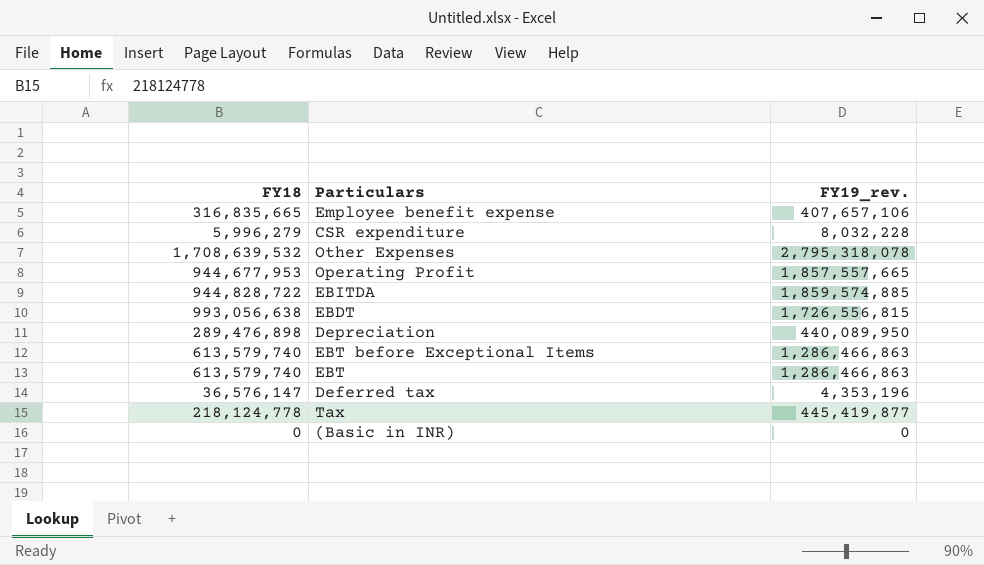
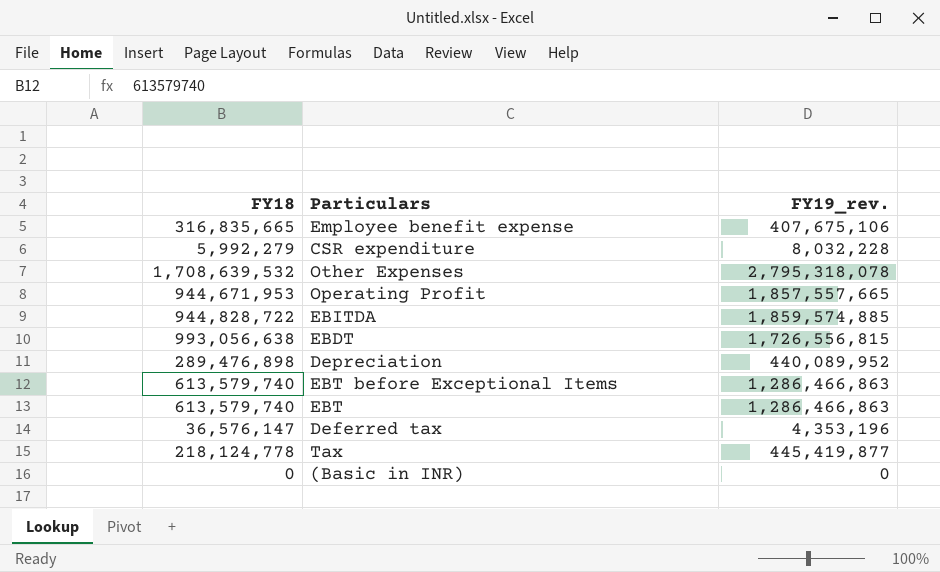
Employee benefit expense | FY19_rev.: 407,657,106 -> 407,675,106
CSR expenditure | FY18: 5,996,279 -> 5,992,279
Operating Profit | FY18: 944,677,953 -> 944,671,953
Depreciation | FY19_rev.: 440,089,950 -> 440,089,952

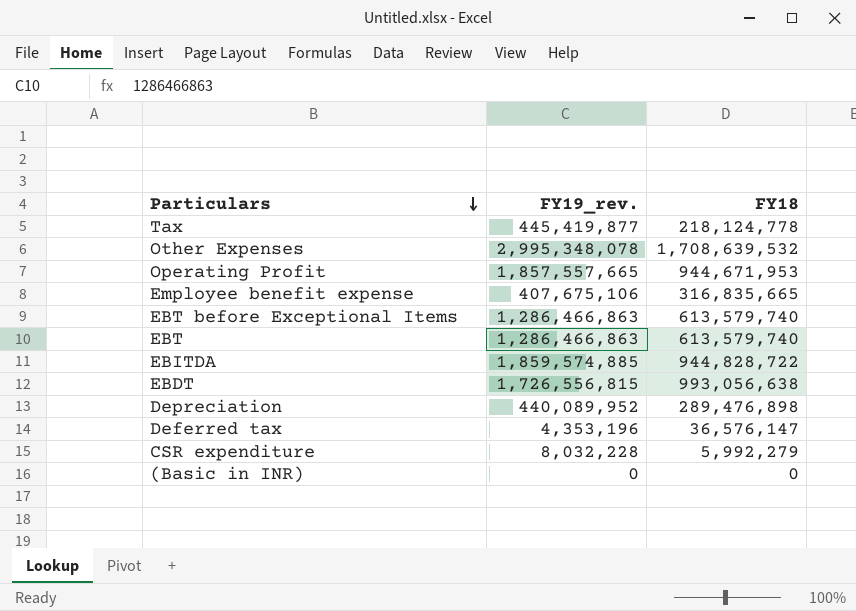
row order: none -> Particulars descending
column FY18 | position: 1 -> 3
Other Expenses | FY19_rev.: 2,795,318,078 -> 2,995,348,078

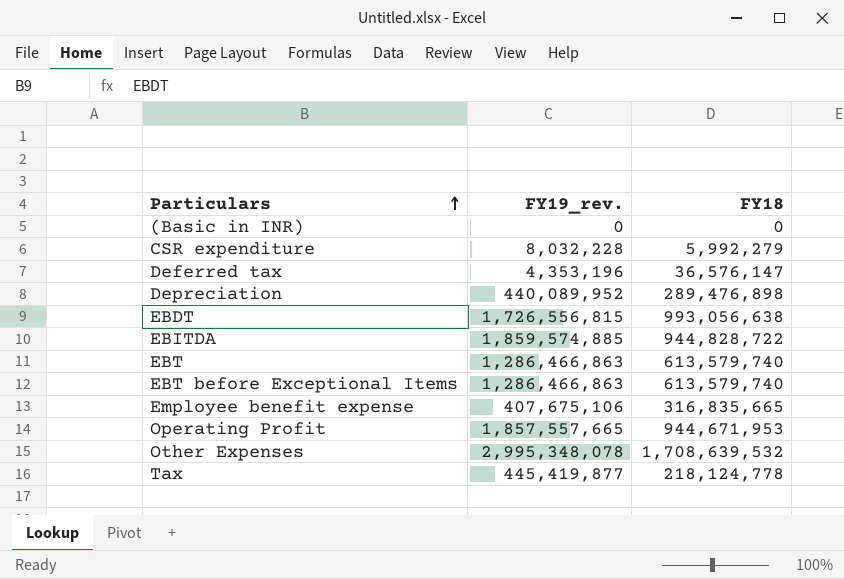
row order: Particulars descending -> Particulars ascending

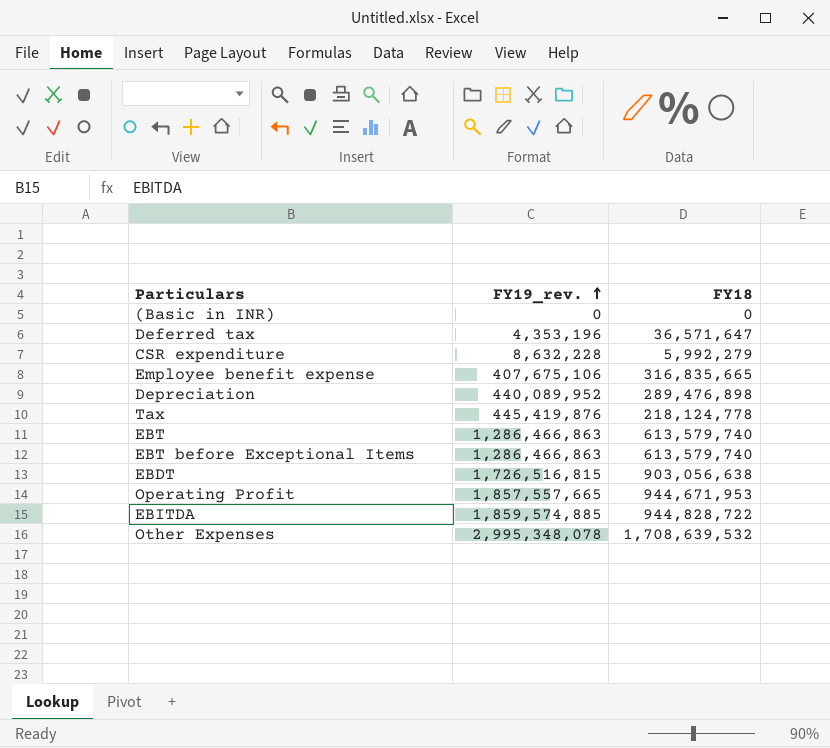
row order: Particulars ascending -> FY19_rev. ascending
Deferred tax | FY18: 36,576,147 -> 36,571,647
CSR expenditure | FY19_rev.: 8,032,228 -> 8,632,228
Tax | FY19_rev.: 445,419,877 -> 445,419,876
EBDT | FY19_rev.: 1,726,556,815 -> 1,726,516,815
EBDT | FY18: 993,056,638 -> 903,056,638

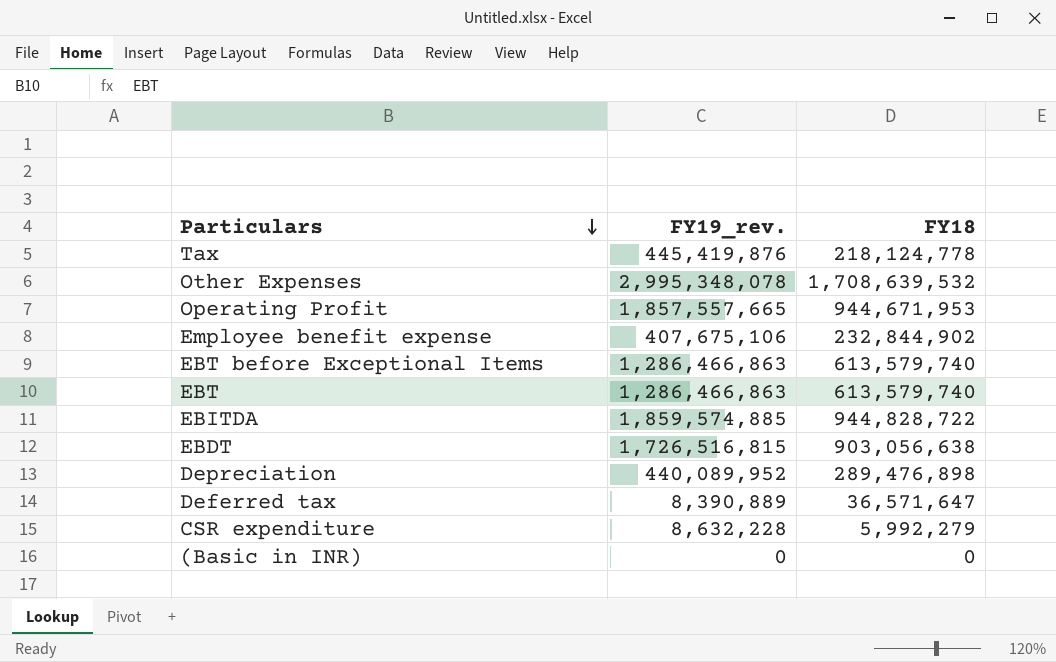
row order: FY19_rev. ascending -> Particulars descending
Employee benefit expense | FY18: 316,835,665 -> 232,844,902
Deferred tax | FY19_rev.: 4,353,196 -> 8,390,889

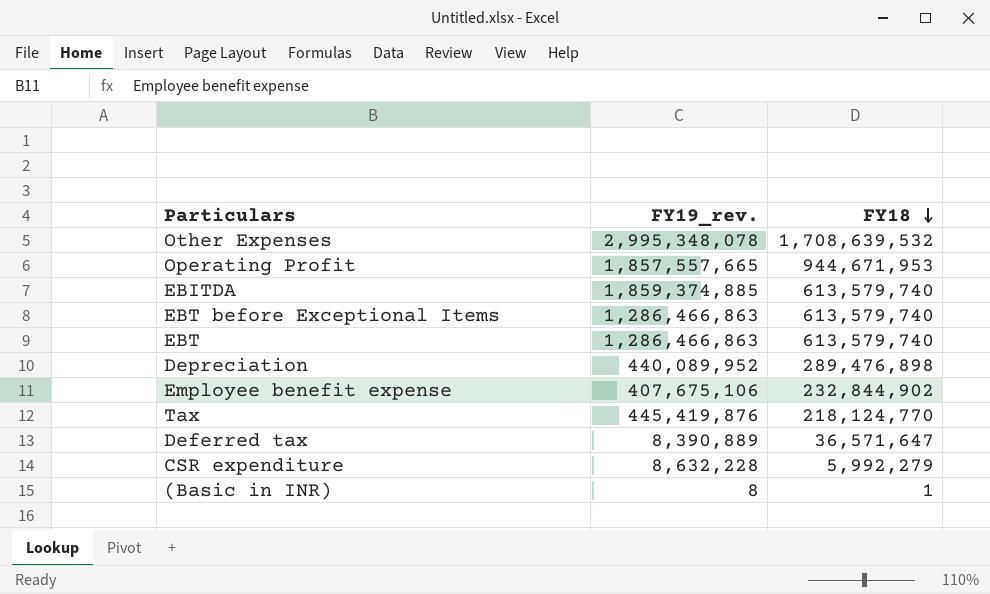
row order: Particulars descending -> FY18 descending
row EBDT: 1,726,516,815 | 903,056,638 -> none
EBITDA | FY19_rev.: 1,859,574,885 -> 1,859,374,885
EBITDA | FY18: 944,828,722 -> 613,579,740
Tax | FY18: 218,124,778 -> 218,124,770
(Basic in INR) | FY19_rev.: 0 -> 8
(Basic in INR) | FY18: 0 -> 1

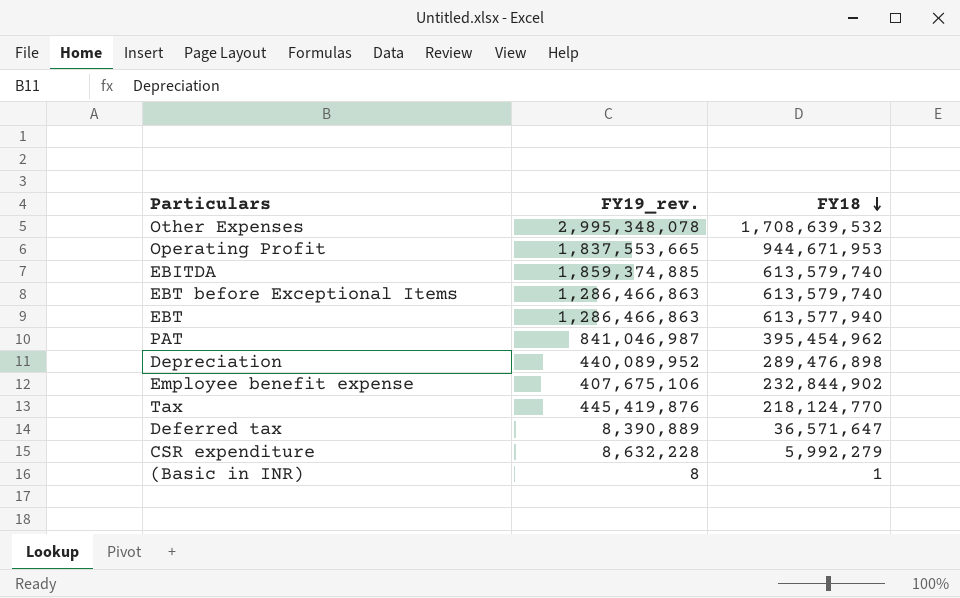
Operating Profit | FY19_rev.: 1,857,557,665 -> 1,837,553,665
EBT | FY18: 613,579,740 -> 613,577,940
row PAT: none -> 841,046,987 | 395,454,962

